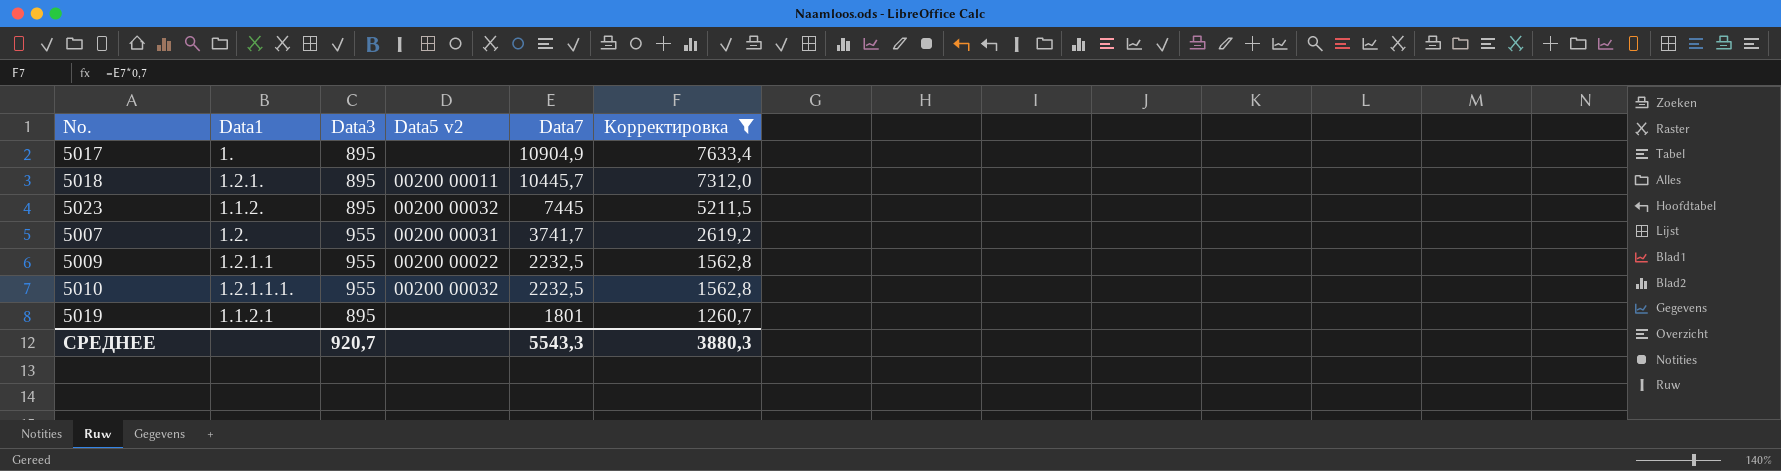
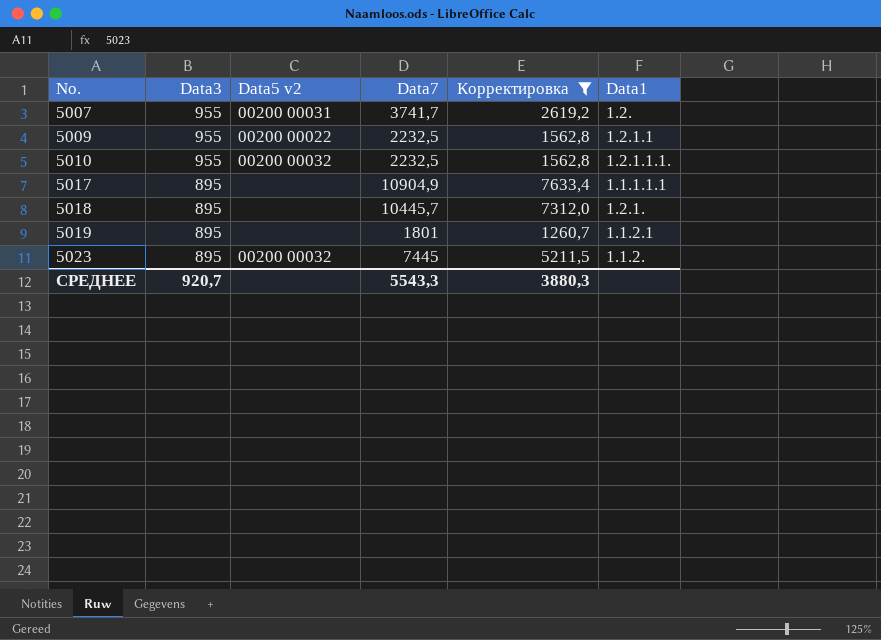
row order: Data7 descending -> No. ascending
column Data1 | position: 2 -> 6
5017 | Data1: 1. -> 1.1.1.1.1
5018 | Data5 v2: 00200 00011 -> none

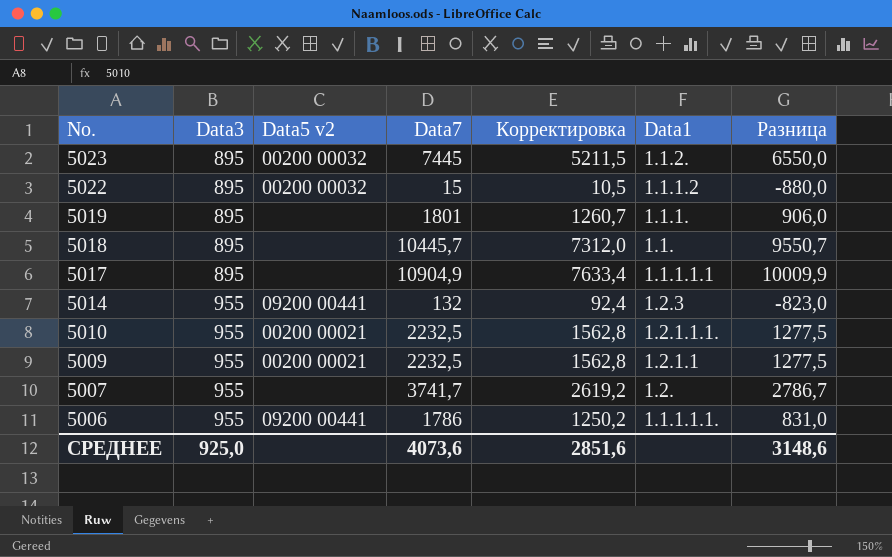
filter: Корректировка >= 1260,7 -> none
row order: No. ascending -> No. descending
column Разница | formula: none -> [Data7] - [Data3]
5019 | Data1: 1.1.2.1 -> 1.1.1.
5018 | Data1: 1.2.1. -> 1.1.
5010 | Data5 v2: 00200 00032 -> 00200 00021
5009 | Data5 v2: 00200 00022 -> 00200 00021
5007 | Data5 v2: 00200 00031 -> none
СРЕДНЕЕ | Data3: 920,7 -> 925,0
СРЕДНЕЕ | Data7: 5543,3 -> 4073,6
СРЕДНЕЕ | Корректировка: 3880,3 -> 2851,6

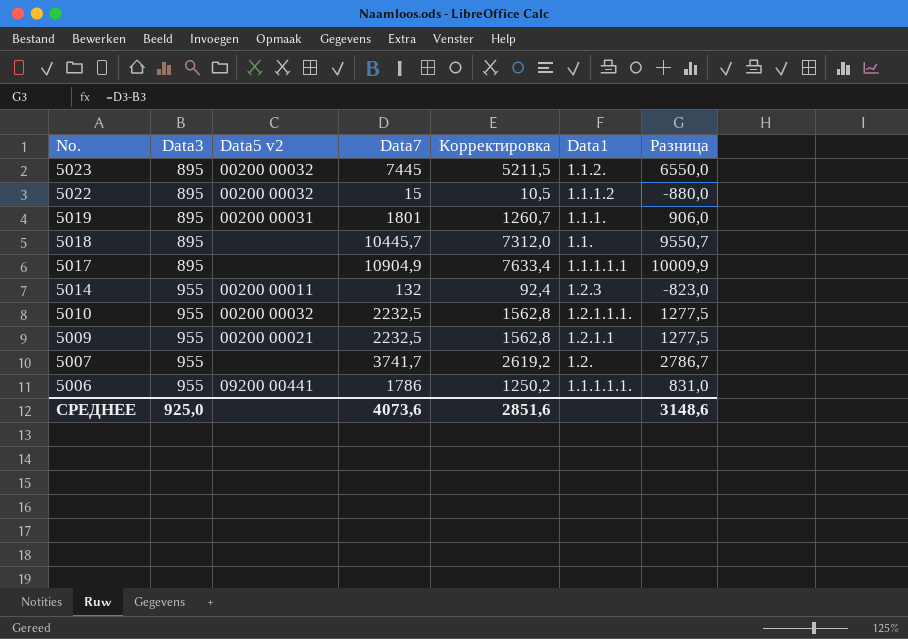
5019 | Data5 v2: none -> 00200 00031
5014 | Data5 v2: 09200 00441 -> 00200 00011
5010 | Data5 v2: 00200 00021 -> 00200 00032

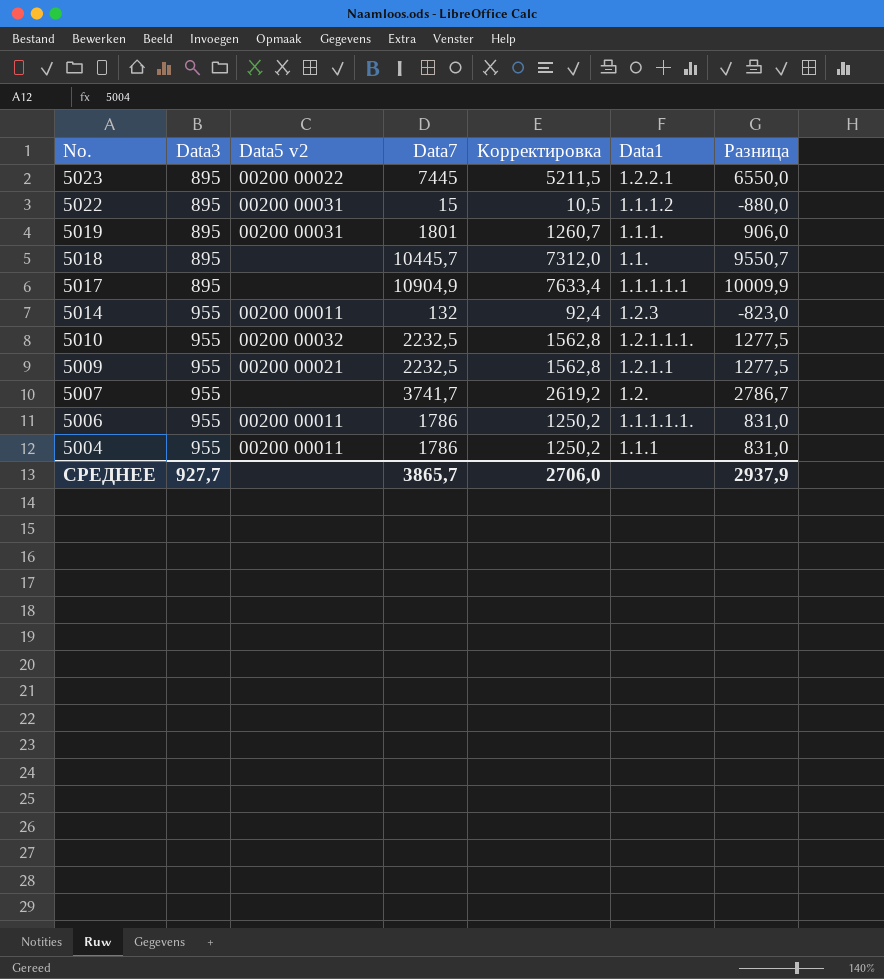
5023 | Data5 v2: 00200 00032 -> 00200 00022
5023 | Data1: 1.1.2. -> 1.2.2.1
5022 | Data5 v2: 00200 00032 -> 00200 00031
5006 | Data5 v2: 09200 00441 -> 00200 00011
row 5004: none -> 955 | 00200 00011 | 1786 | 1250,2 | 1.1.1 | 831,0
СРЕДНЕЕ | Data3: 925,0 -> 927,7
СРЕДНЕЕ | Data7: 4073,6 -> 3865,7
СРЕДНЕЕ | Корректировка: 2851,6 -> 2706,0
СРЕДНЕЕ | Разница: 3148,6 -> 2937,9

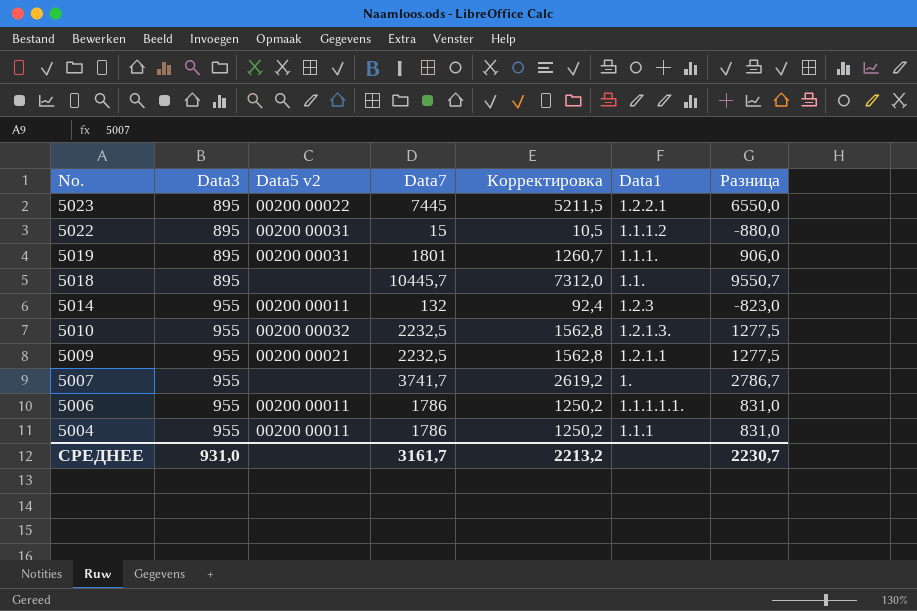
row 5017: 895 | none | 10904,9 | 7633,4 | 1.1.1.1.1 | 10009,9 -> none
5010 | Data1: 1.2.1.1.1. -> 1.2.1.3.
5007 | Data1: 1.2. -> 1.
СРЕДНЕЕ | Data3: 927,7 -> 931,0
СРЕДНЕЕ | Data7: 3865,7 -> 3161,7
СРЕДНЕЕ | Корректировка: 2706,0 -> 2213,2
СРЕДНЕЕ | Разница: 2937,9 -> 2230,7

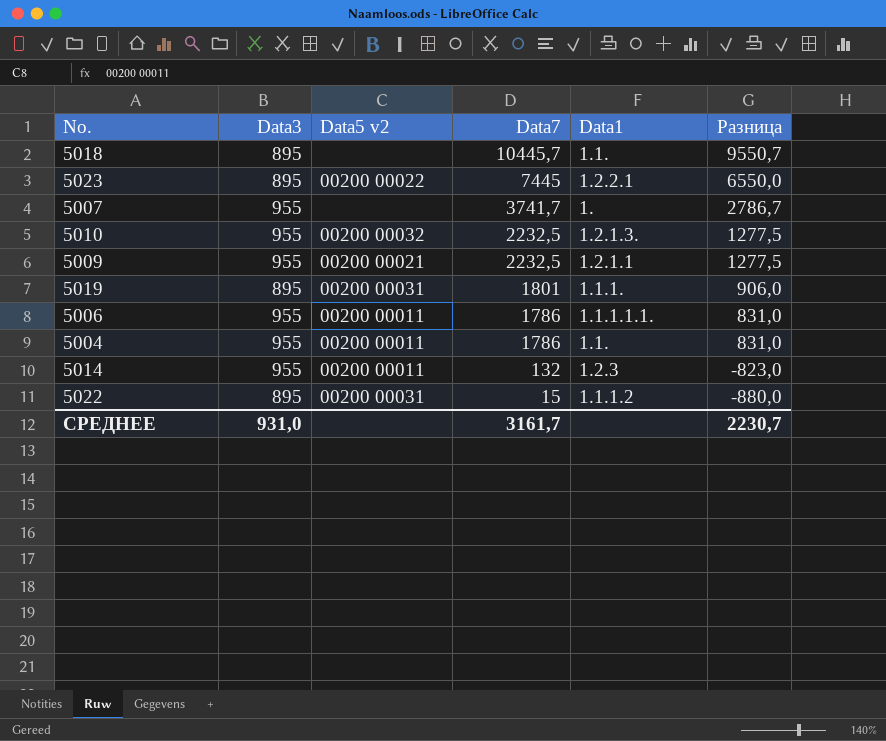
row order: No. descending -> Data7 descending
column Корректировка | formula: [Data7] * 0,7 -> none
5004 | Data1: 1.1.1 -> 1.1.

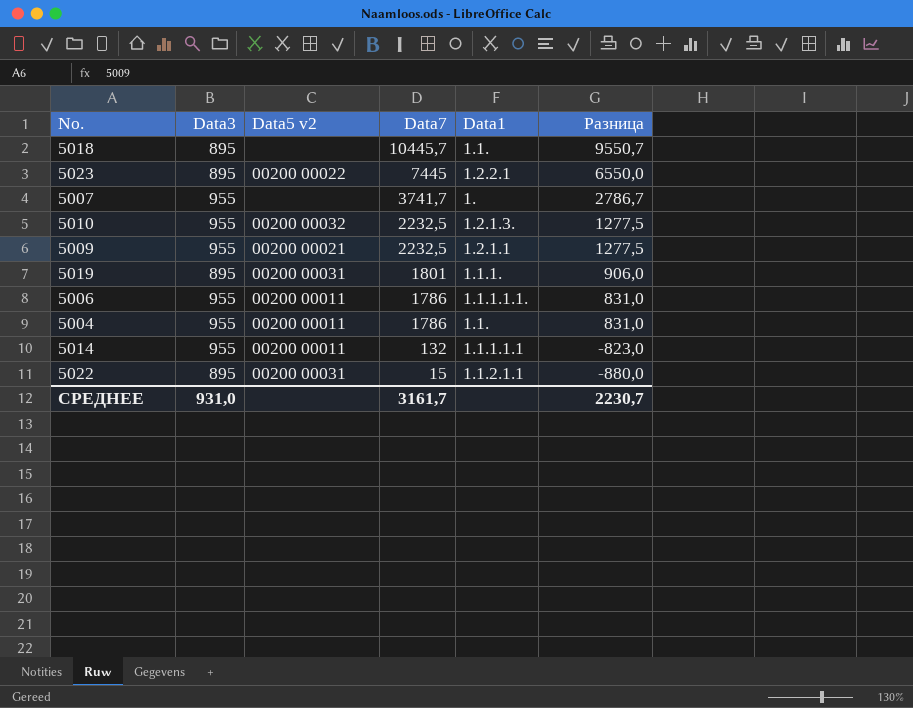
5014 | Data1: 1.2.3 -> 1.1.1.1.1
5022 | Data1: 1.1.1.2 -> 1.1.2.1.1

